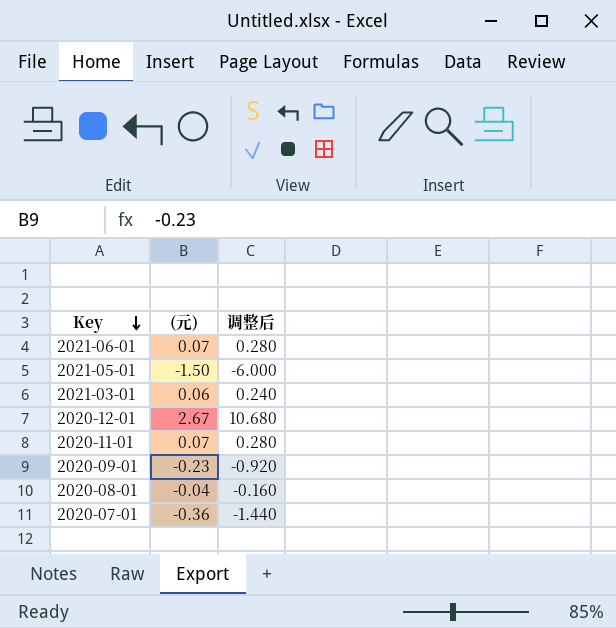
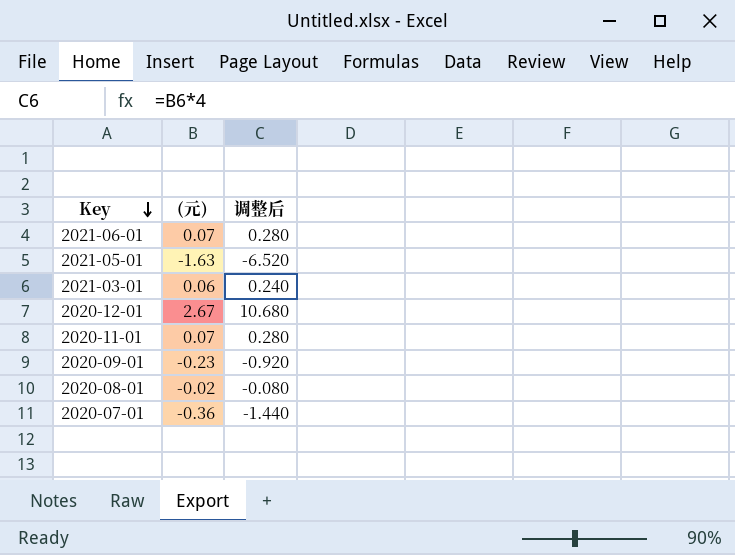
2021-05-01 | (元): -1.50 -> -1.63
2021-05-01 | 调整后: -6.000 -> -6.520
2020-08-01 | (元): -0.04 -> -0.02
2020-08-01 | 调整后: -0.160 -> -0.080

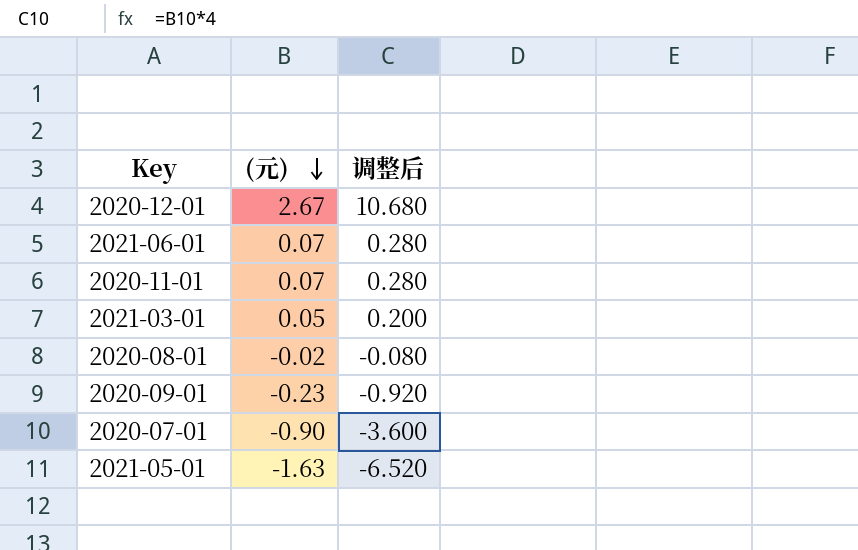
row order: Key descending -> (元) descending
2021-03-01 | (元): 0.06 -> 0.05
2021-03-01 | 调整后: 0.240 -> 0.200
2020-07-01 | (元): -0.36 -> -0.90
2020-07-01 | 调整后: -1.440 -> -3.600

